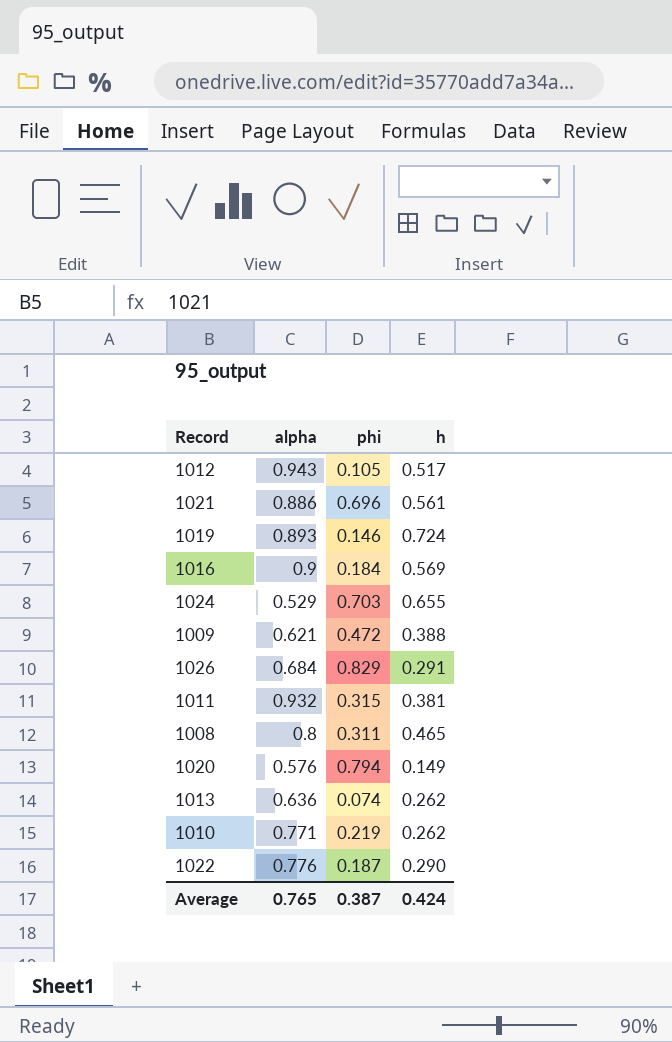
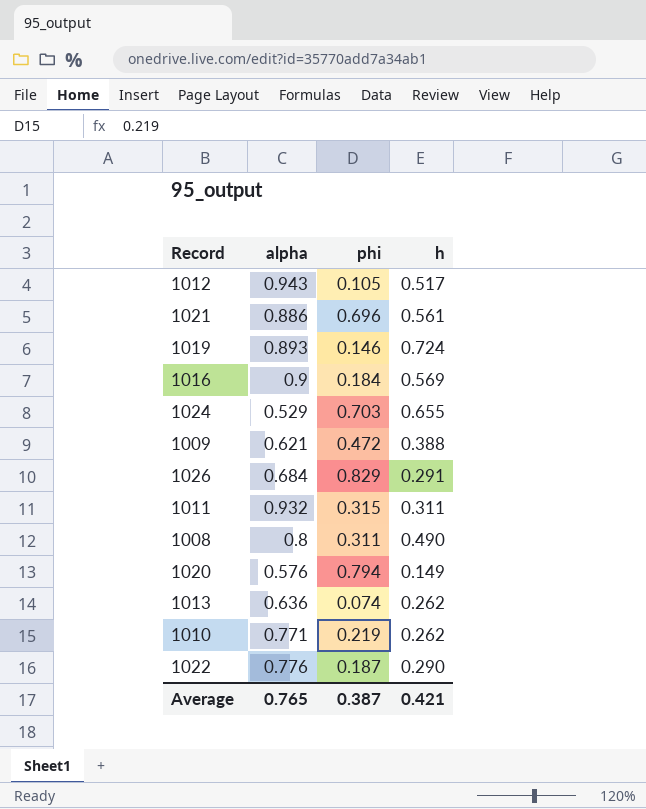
1011 | h: 0.381 -> 0.311
1008 | h: 0.465 -> 0.490
Average | h: 0.424 -> 0.421

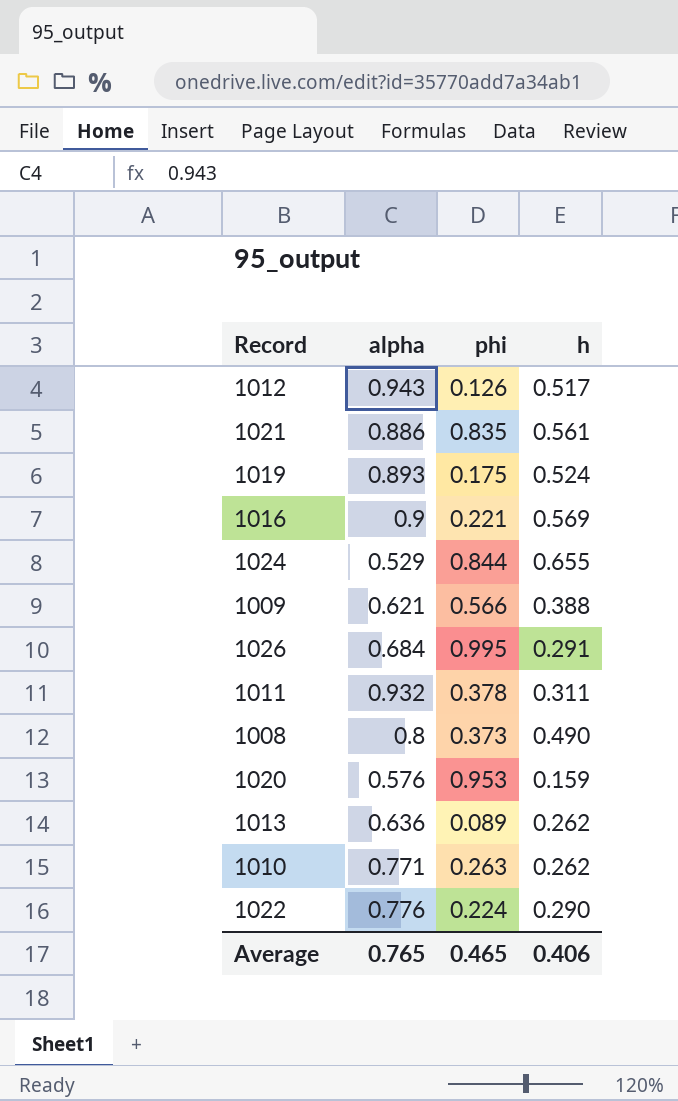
1012 | phi: 0.105 -> 0.126
1021 | phi: 0.696 -> 0.835
1019 | phi: 0.146 -> 0.175
1019 | h: 0.724 -> 0.524
1016 | phi: 0.184 -> 0.221
1024 | phi: 0.703 -> 0.844
1009 | phi: 0.472 -> 0.566
1026 | phi: 0.829 -> 0.995
1011 | phi: 0.315 -> 0.378
1008 | phi: 0.311 -> 0.373
1020 | phi: 0.794 -> 0.953
1020 | h: 0.149 -> 0.159
1013 | phi: 0.074 -> 0.089
1010 | phi: 0.219 -> 0.263
1022 | phi: 0.187 -> 0.224
Average | phi: 0.387 -> 0.465
Average | h: 0.421 -> 0.406

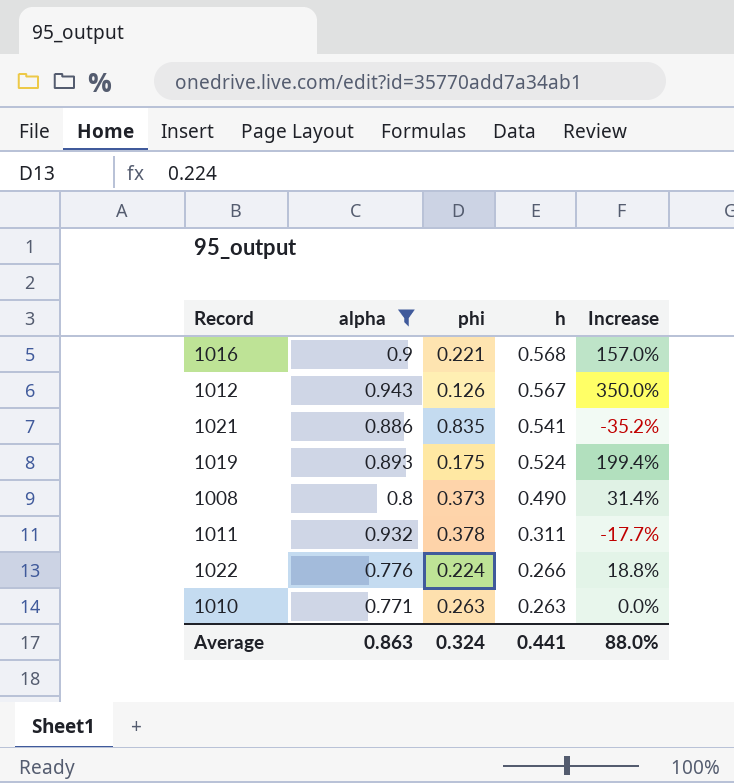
filter: none -> alpha >= 0.771
row order: none -> h descending
column Increase | formula: none -> ([h] - [phi]) / [phi]
1016 | h: 0.569 -> 0.568
1012 | h: 0.517 -> 0.567
1021 | h: 0.561 -> 0.541
1022 | h: 0.290 -> 0.266
1010 | h: 0.262 -> 0.263
Average | alpha: 0.765 -> 0.863
Average | phi: 0.465 -> 0.324
Average | h: 0.406 -> 0.441

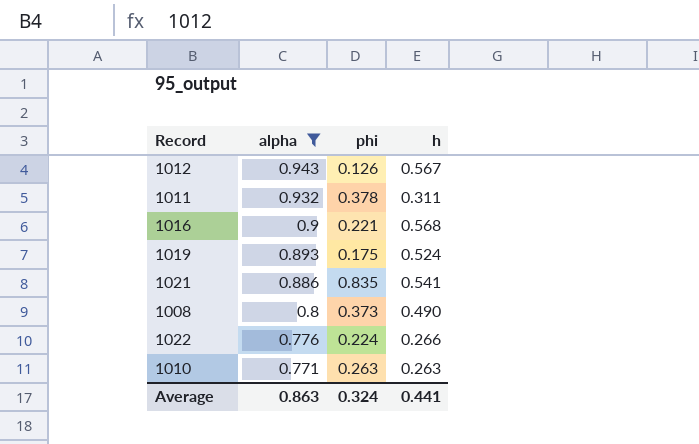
row order: h descending -> alpha descending
column Increase | formula: ([h] - [phi]) / [phi] -> none

